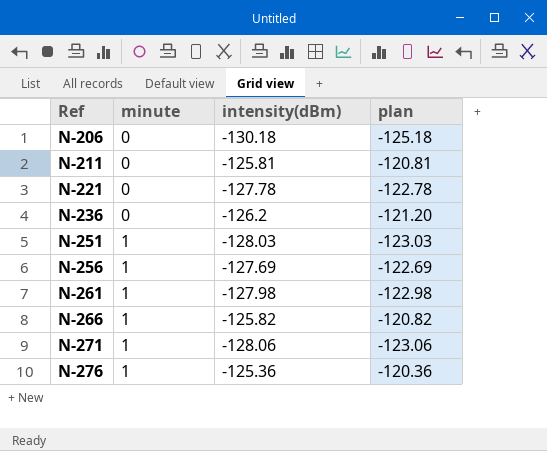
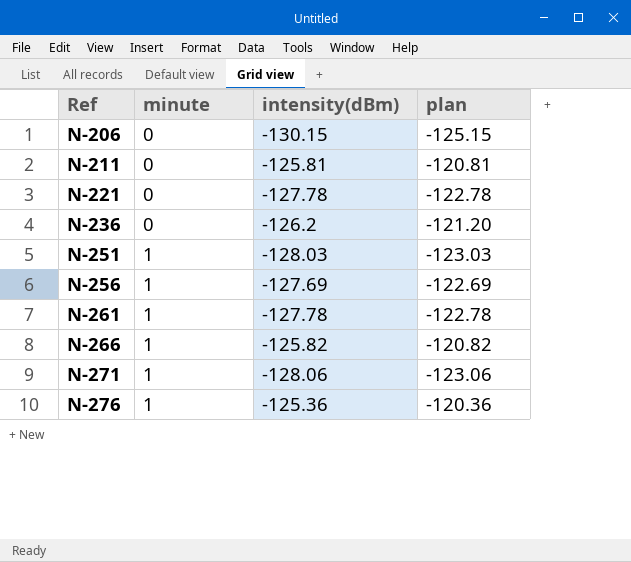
N-206 | intensity(dBm): -130.18 -> -130.15
N-206 | plan: -125.18 -> -125.15
N-261 | intensity(dBm): -127.98 -> -127.78
N-261 | plan: -122.98 -> -122.78

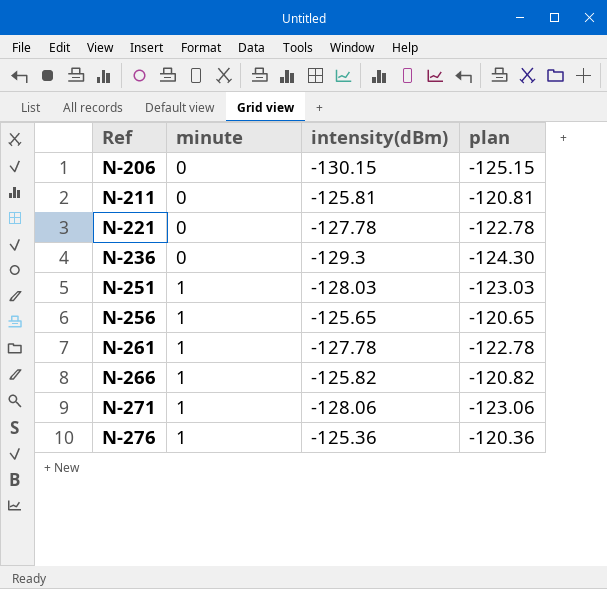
N-236 | intensity(dBm): -126.2 -> -129.3
N-236 | plan: -121.20 -> -124.30
N-256 | intensity(dBm): -127.69 -> -125.65
N-256 | plan: -122.69 -> -120.65

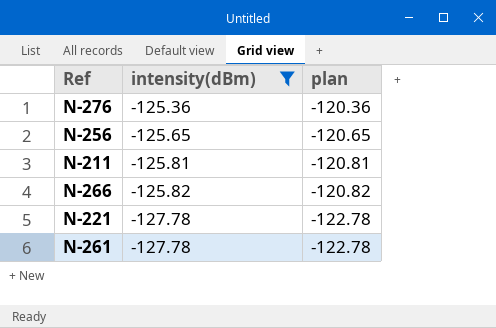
filter: none -> intensity(dBm) >= -127.78
row order: Ref ascending -> intensity(dBm) descending
column minute | position: 2 -> none

